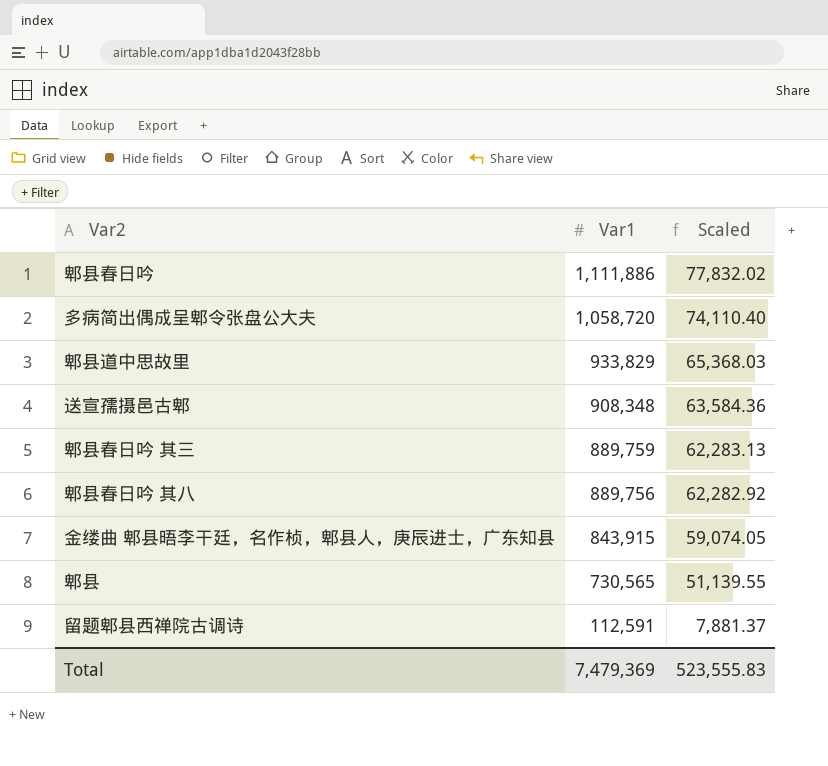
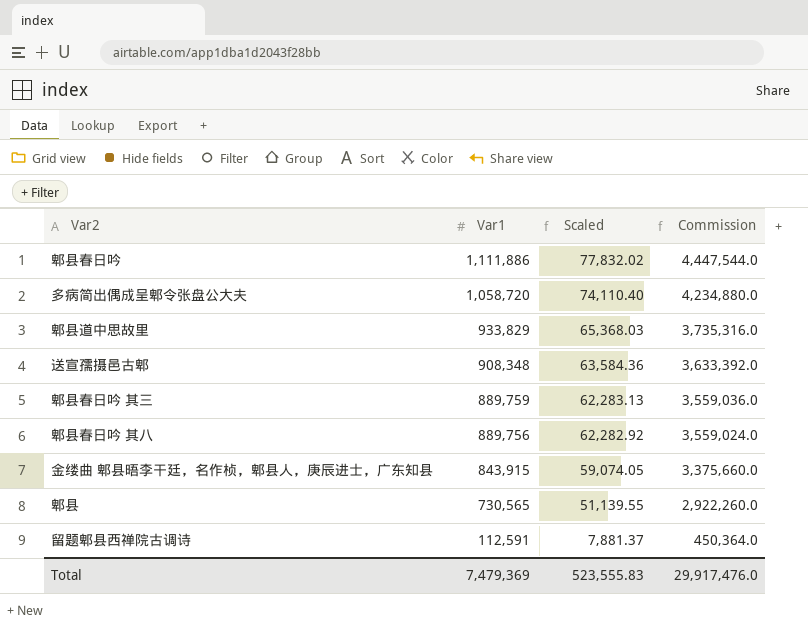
column Commission | formula: none -> [Var1] * 4

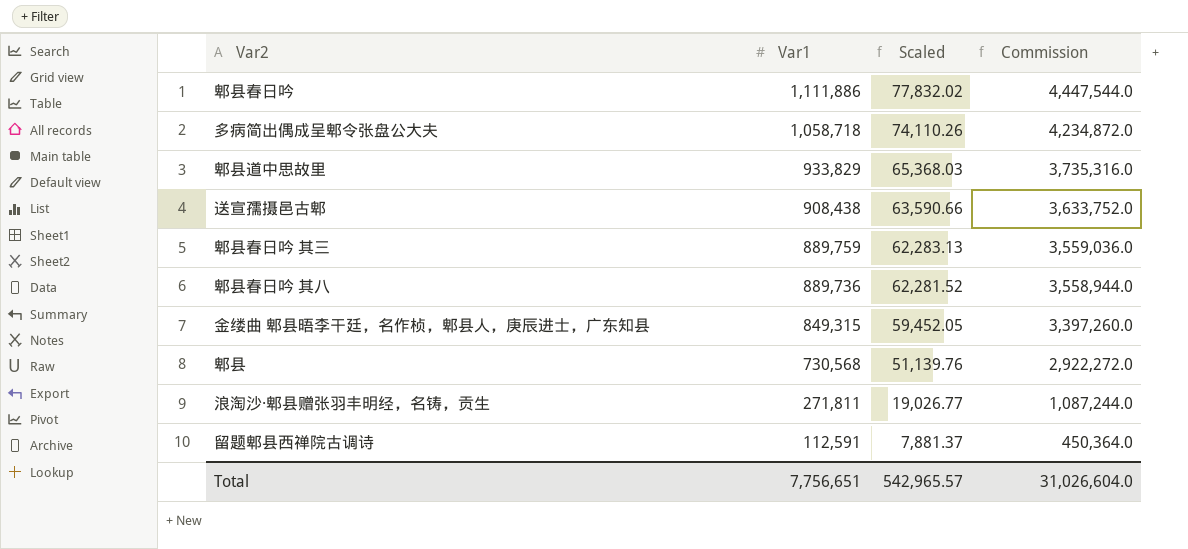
多病简出偶成呈郫令张盘公大夫 | Var1: 1,058,720 -> 1,058,718
多病简出偶成呈郫令张盘公大夫 | Scaled: 74,110.40 -> 74,110.26
多病简出偶成呈郫令张盘公大夫 | Commission: 4,234,880.0 -> 4,234,872.0
送宣孺摄邑古郫 | Var1: 908,348 -> 908,438
送宣孺摄邑古郫 | Scaled: 63,584.36 -> 63,590.66
送宣孺摄邑古郫 | Commission: 3,633,392.0 -> 3,633,752.0
郫县春日吟 其八 | Var1: 889,756 -> 889,736
郫县春日吟 其八 | Scaled: 62,282.92 -> 62,281.52
郫县春日吟 其八 | Commission: 3,559,024.0 -> 3,558,944.0
金缕曲 郫县晤李干廷，名作桢，郫县人，庚辰进士，广东知县 | Var1: 843,915 -> 849,315
金缕曲 郫县晤李干廷，名作桢，郫县人，庚辰进士，广东知县 | Scaled: 59,074.05 -> 59,452.05
金缕曲 郫县晤李干廷，名作桢，郫县人，庚辰进士，广东知县 | Commission: 3,375,660.0 -> 3,397,260.0
郫县 | Var1: 730,565 -> 730,568
郫县 | Scaled: 51,139.55 -> 51,139.76
郫县 | Commission: 2,922,260.0 -> 2,922,272.0
row 浪淘沙·郫县赠张羽丰明经，名铸，贡生: none -> 271,811 | 19,026.77 | 1,087,244.0
Total | Var1: 7,479,369 -> 7,756,651
Total | Scaled: 523,555.83 -> 542,965.57
Total | Commission: 29,917,476.0 -> 31,026,604.0

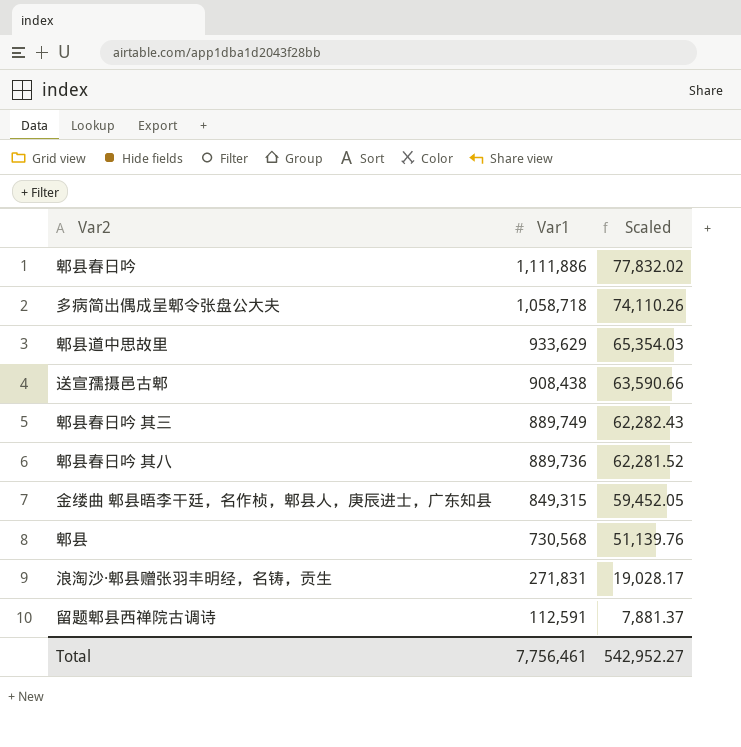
column Commission | formula: [Var1] * 4 -> none
郫县道中思故里 | Var1: 933,829 -> 933,629
郫县道中思故里 | Scaled: 65,368.03 -> 65,354.03
郫县春日吟 其三 | Var1: 889,759 -> 889,749
郫县春日吟 其三 | Scaled: 62,283.13 -> 62,282.43
浪淘沙·郫县赠张羽丰明经，名铸，贡生 | Var1: 271,811 -> 271,831
浪淘沙·郫县赠张羽丰明经，名铸，贡生 | Scaled: 19,026.77 -> 19,028.17
Total | Var1: 7,756,651 -> 7,756,461
Total | Scaled: 542,965.57 -> 542,952.27

